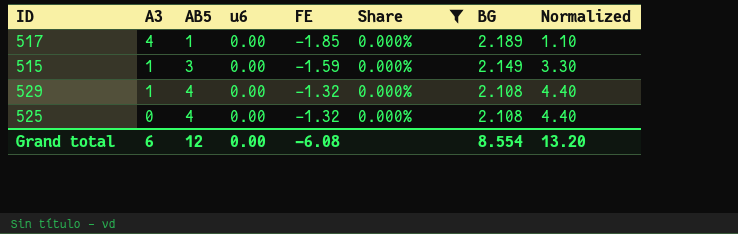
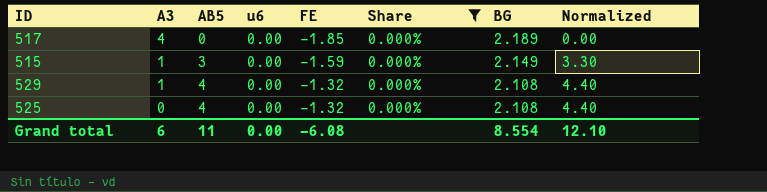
517 | AB5: 1 -> 0
517 | Normalized: 1.10 -> 0.00
Grand total | AB5: 12 -> 11
Grand total | Normalized: 13.20 -> 12.10

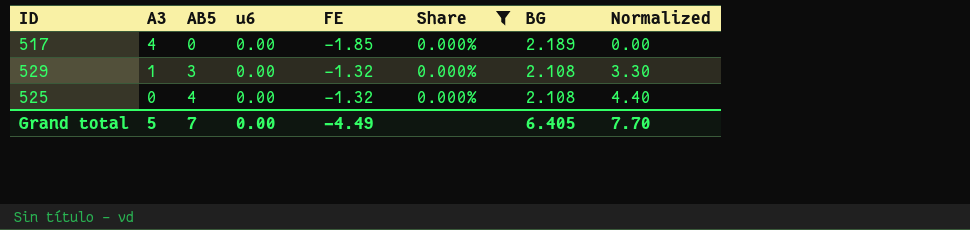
row 515: 1 | 3 | 0.00 | -1.59 | 0.000% | 2.149 | 3.30 -> none
529 | AB5: 4 -> 3
529 | Normalized: 4.40 -> 3.30
Grand total | A3: 6 -> 5
Grand total | AB5: 11 -> 7
Grand total | FE: -6.08 -> -4.49
Grand total | BG: 8.554 -> 6.405
Grand total | Normalized: 12.10 -> 7.70

